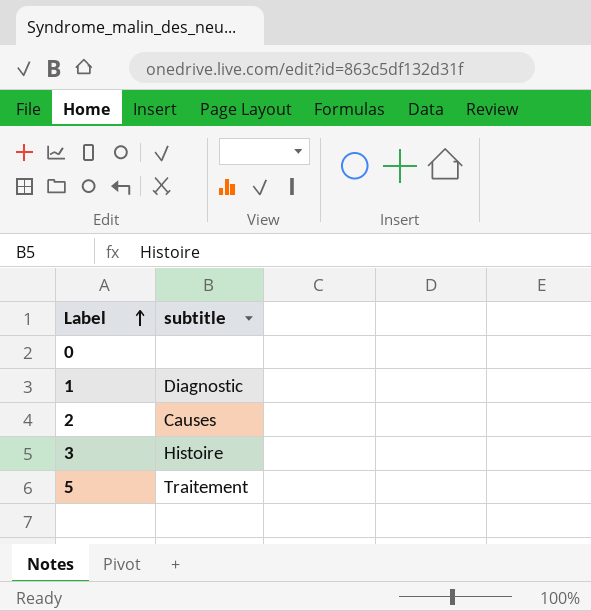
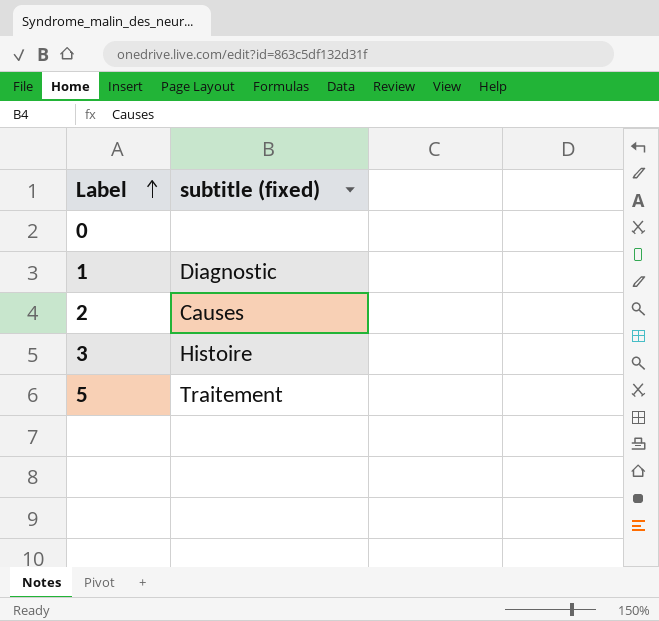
column name: subtitle -> subtitle (fixed)

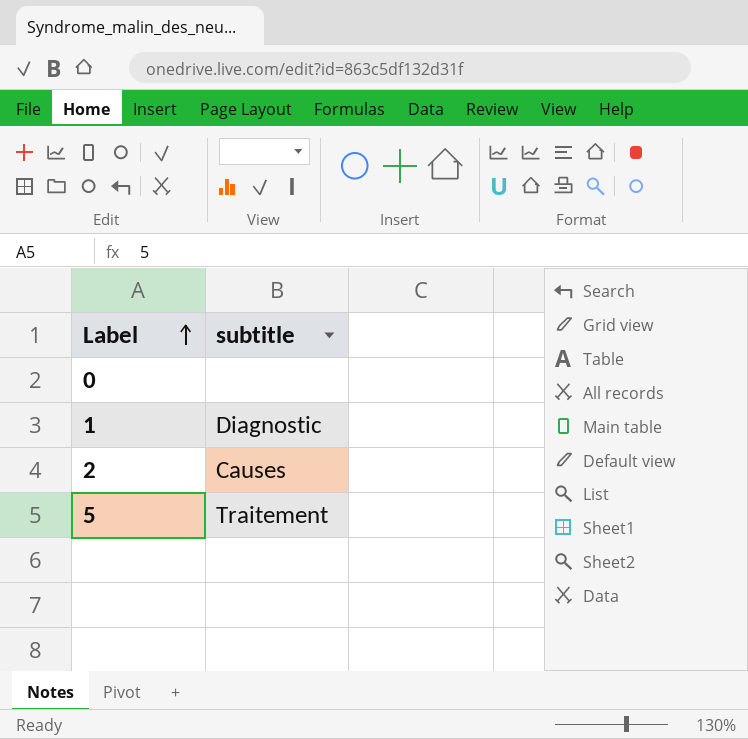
column name: subtitle (fixed) -> subtitle
row 3: Histoire -> none

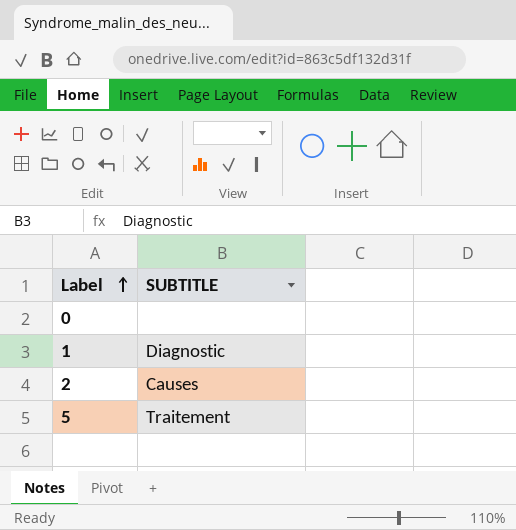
column name: subtitle -> SUBTITLE

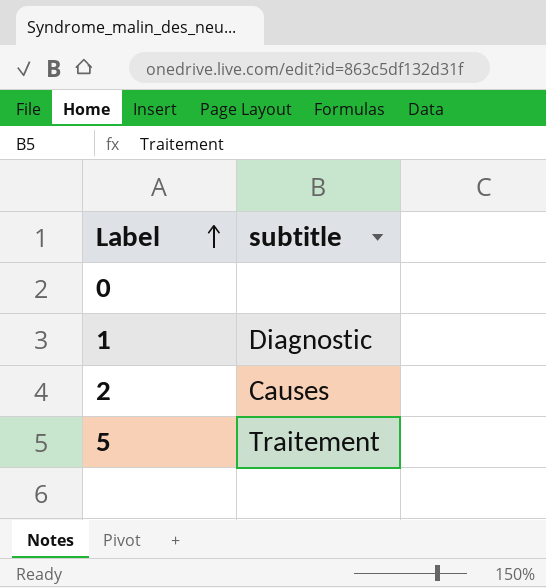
column name: SUBTITLE -> subtitle

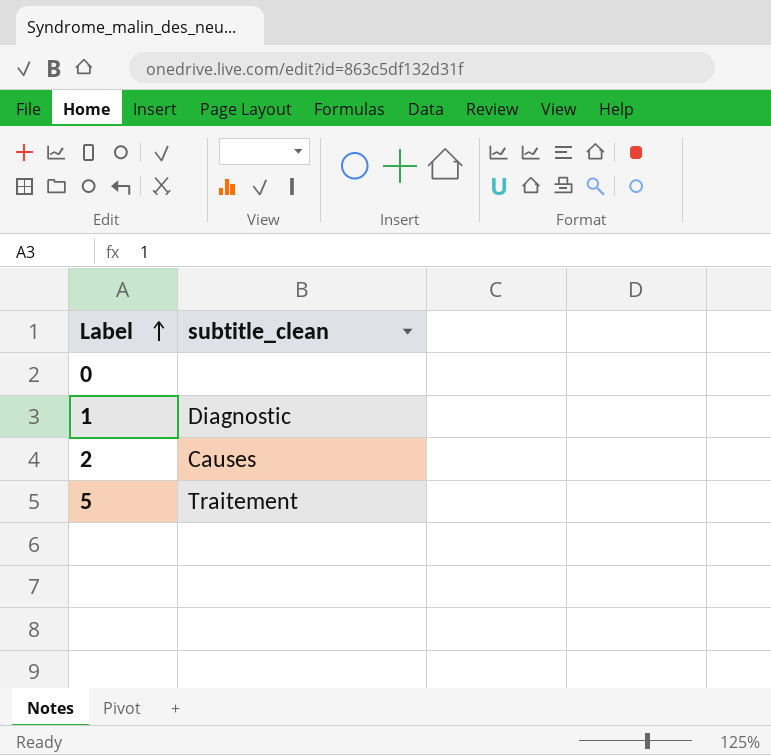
column name: subtitle -> subtitle_clean

